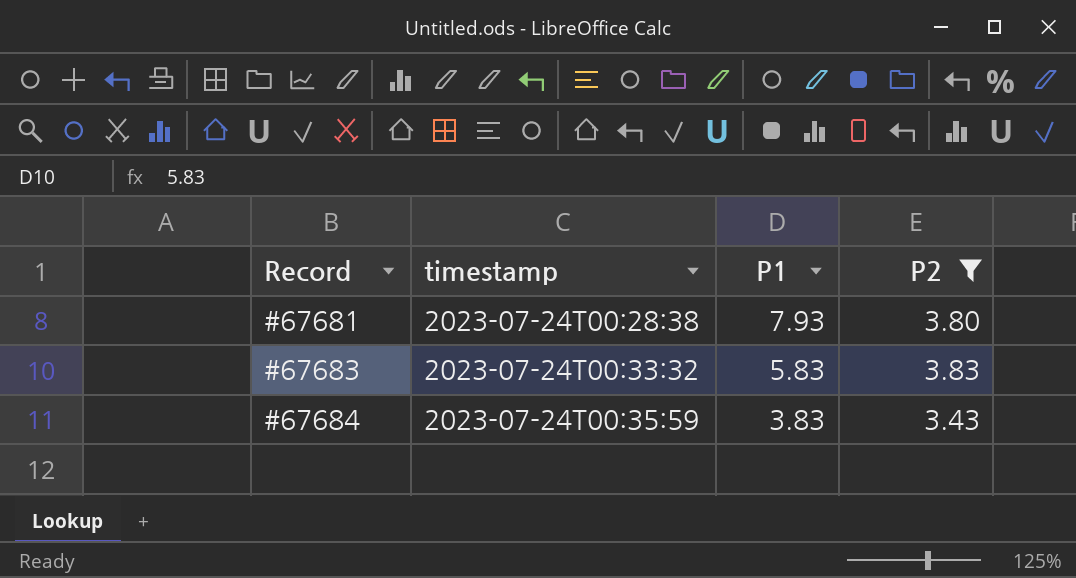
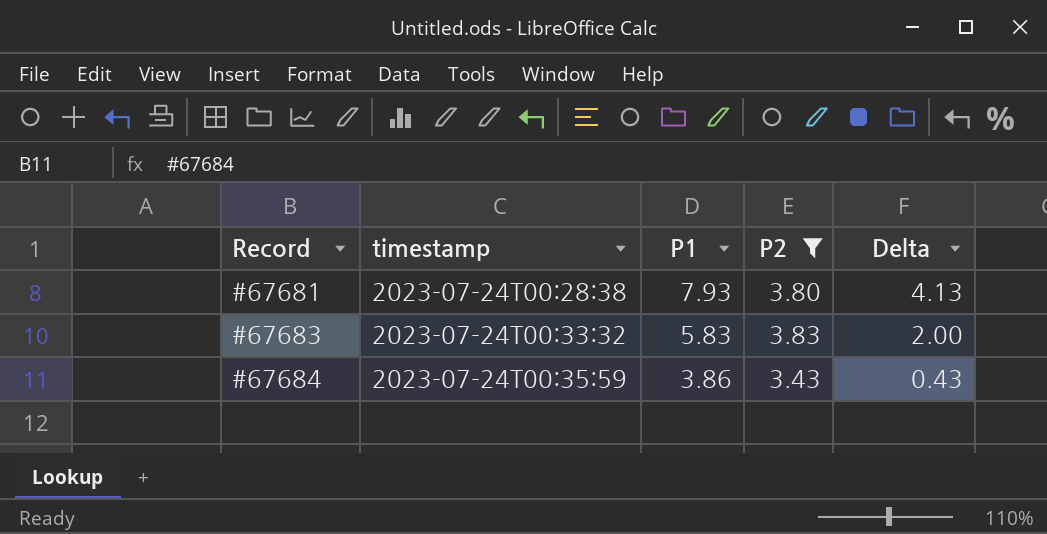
column Delta | formula: none -> [P1] - [P2]
#67684 | P1: 3.83 -> 3.86

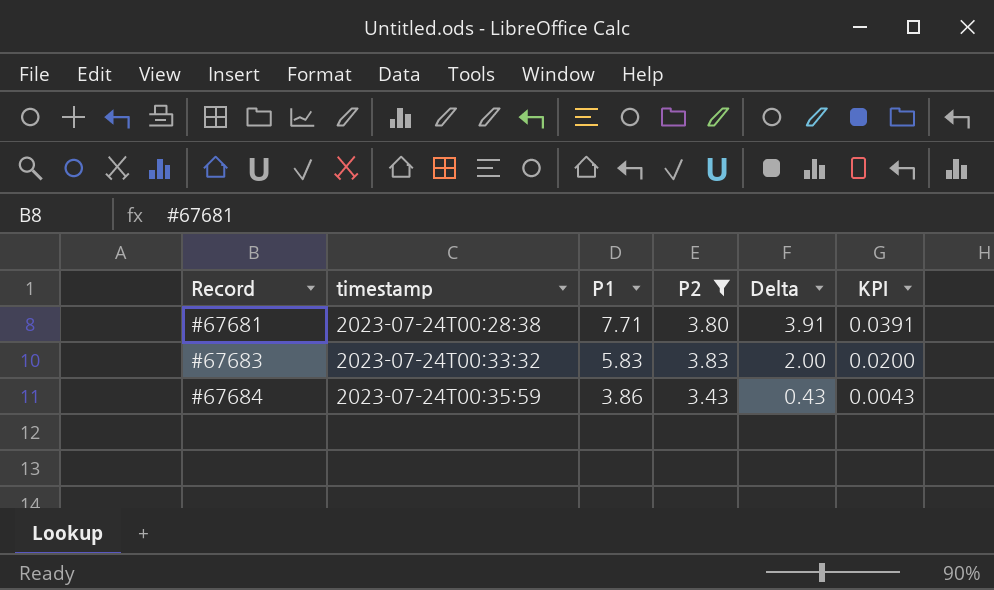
column KPI | formula: none -> [Delta] * 0.01
#67681 | P1: 7.93 -> 7.71
#67681 | Delta: 4.13 -> 3.91

